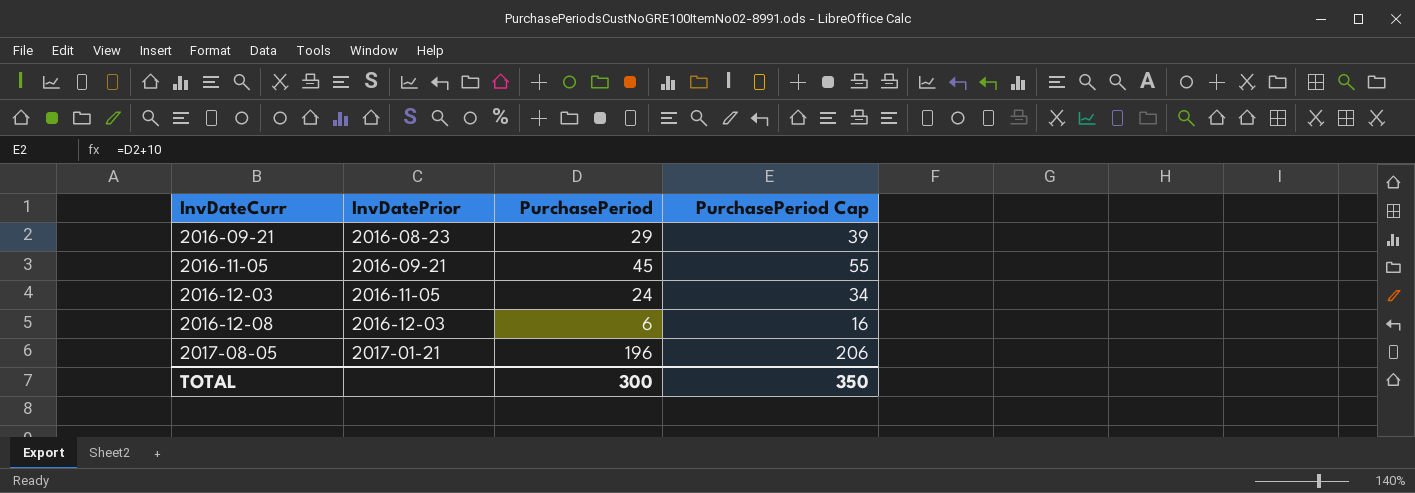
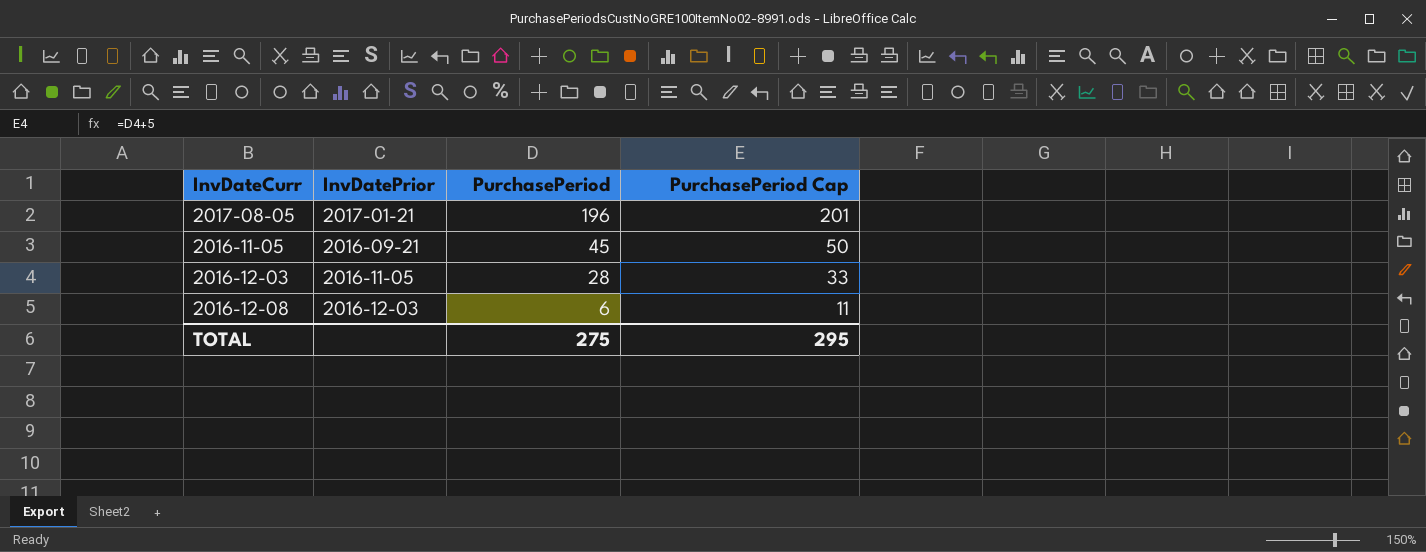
row order: InvDateCurr ascending -> PurchasePeriod descending
column PurchasePeriod Cap | formula: [PurchasePeriod] + 10 -> [PurchasePeriod] + 5
row 2016-09-21: 2016-08-23 | 29 | 39 -> none
2016-12-03 | PurchasePeriod: 24 -> 28
TOTAL | PurchasePeriod: 300 -> 275
TOTAL | PurchasePeriod Cap: 350 -> 295

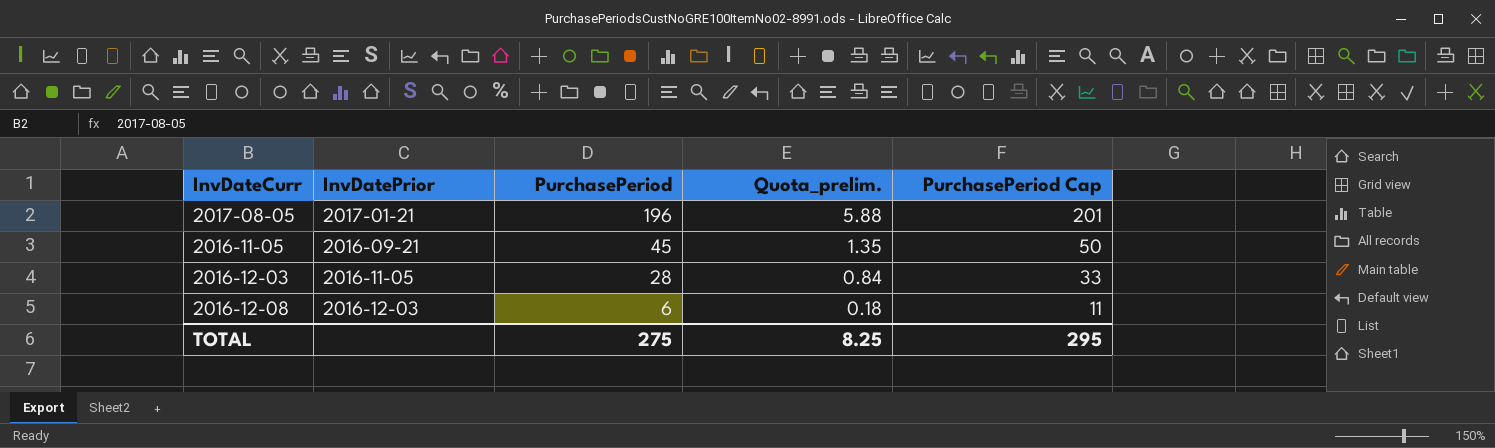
column Quota_prelim. | formula: none -> [PurchasePeriod] * 0.03

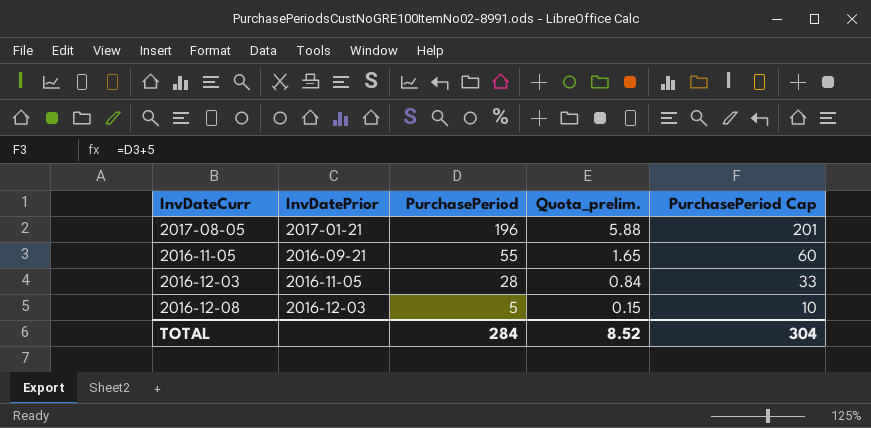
2016-11-05 | PurchasePeriod: 45 -> 55
2016-11-05 | Quota_prelim.: 1.35 -> 1.65
2016-11-05 | PurchasePeriod Cap: 50 -> 60
2016-12-08 | PurchasePeriod: 6 -> 5
2016-12-08 | Quota_prelim.: 0.18 -> 0.15
2016-12-08 | PurchasePeriod Cap: 11 -> 10
TOTAL | PurchasePeriod: 275 -> 284
TOTAL | Quota_prelim.: 8.25 -> 8.52
TOTAL | PurchasePeriod Cap: 295 -> 304

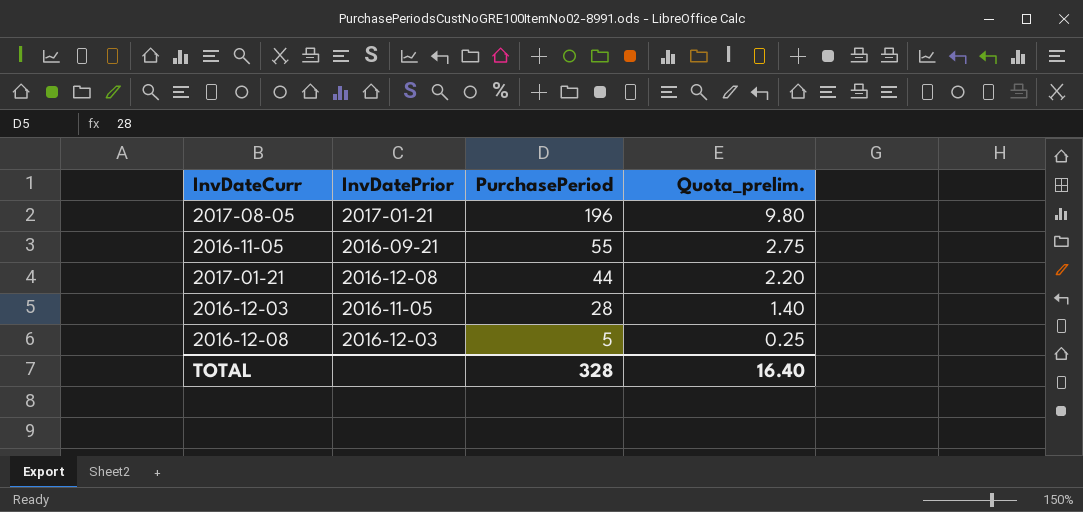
column PurchasePeriod Cap | formula: [PurchasePeriod] + 5 -> none
column Quota_prelim. | formula: [PurchasePeriod] * 0.03 -> [PurchasePeriod] * 0.05
row 2017-01-21: none -> 2016-12-08 | 44 | 2.20
TOTAL | PurchasePeriod: 284 -> 328
TOTAL | Quota_prelim.: 8.52 -> 16.40

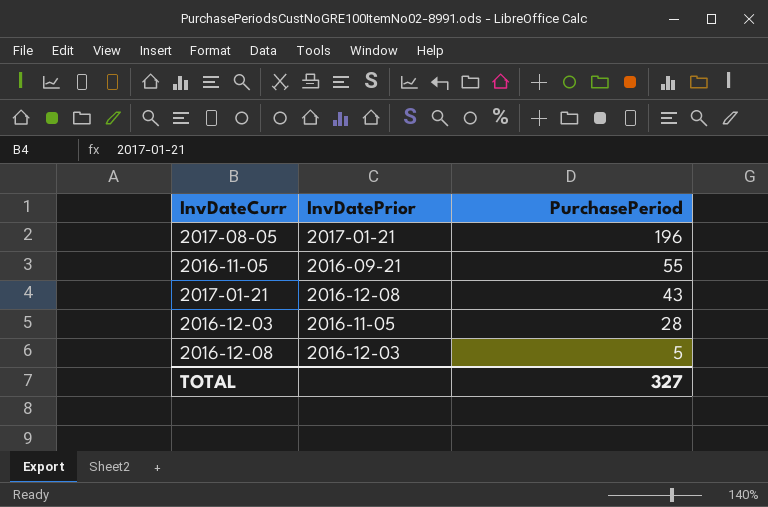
column Quota_prelim. | formula: [PurchasePeriod] * 0.05 -> none
2017-01-21 | PurchasePeriod: 44 -> 43
TOTAL | PurchasePeriod: 328 -> 327

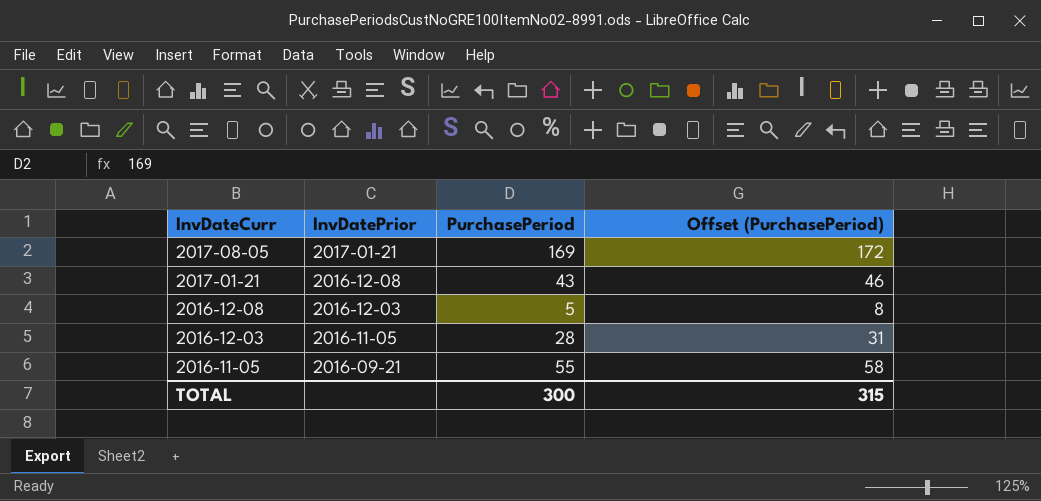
row order: PurchasePeriod descending -> InvDateCurr descending
column Offset (PurchasePeriod) | formula: none -> [PurchasePeriod] + 3
2017-08-05 | PurchasePeriod: 196 -> 169
TOTAL | PurchasePeriod: 327 -> 300

